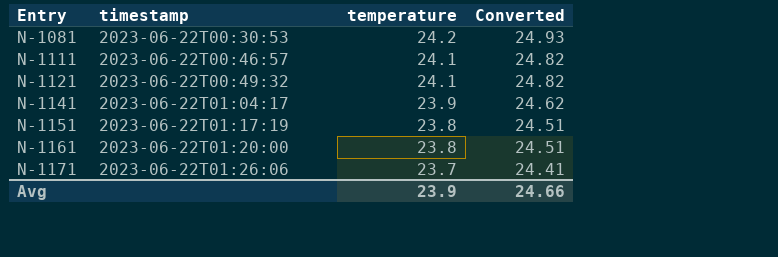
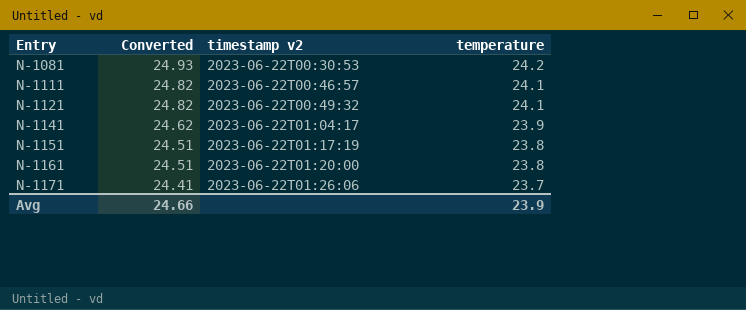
column Converted | position: 4 -> 2
column name: timestamp -> timestamp v2

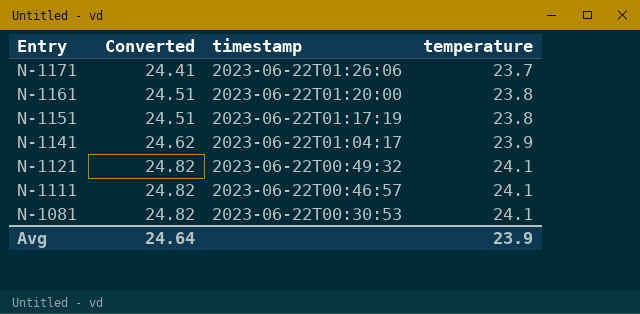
row order: Entry ascending -> Entry descending
column name: timestamp v2 -> timestamp
N-1081 | Converted: 24.93 -> 24.82
N-1081 | temperature: 24.2 -> 24.1
Avg | Converted: 24.66 -> 24.64

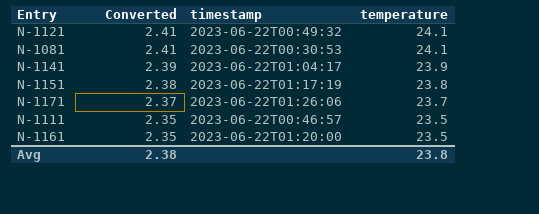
row order: Entry descending -> Converted descending
column Converted | formula: [temperature] * 1.03 -> [temperature] * 0.1
N-1111 | temperature: 24.1 -> 23.5
N-1161 | temperature: 23.8 -> 23.5
Avg | Converted: 24.64 -> 2.38
Avg | temperature: 23.9 -> 23.8

